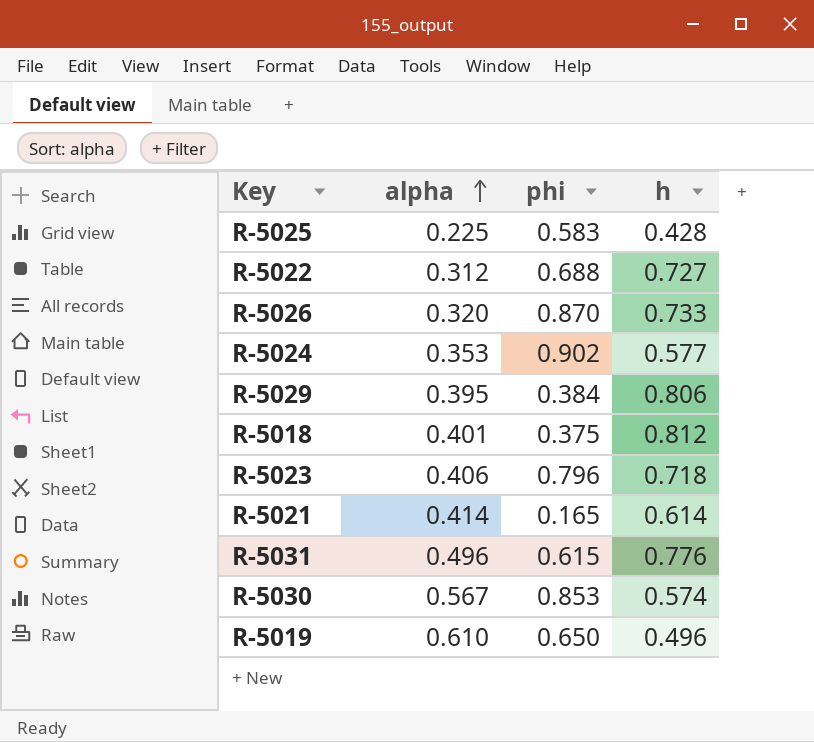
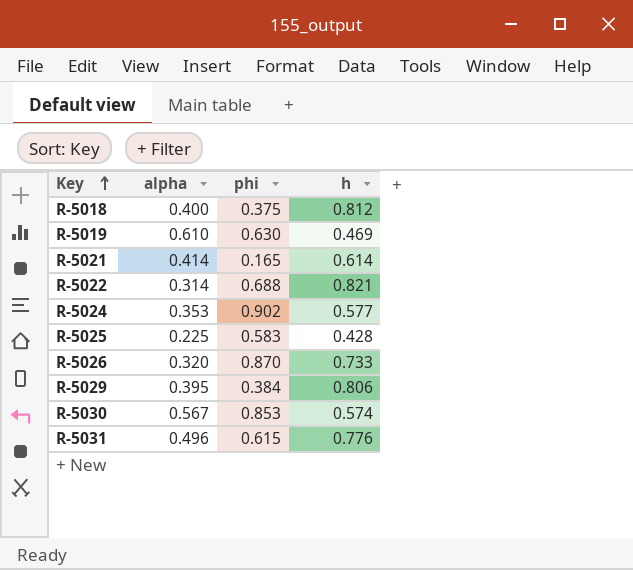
row order: alpha ascending -> Key ascending
row R-5023: 0.406 | 0.796 | 0.718 -> none
R-5018 | alpha: 0.401 -> 0.400
R-5019 | phi: 0.650 -> 0.630
R-5019 | h: 0.496 -> 0.469
R-5022 | alpha: 0.312 -> 0.314
R-5022 | h: 0.727 -> 0.821

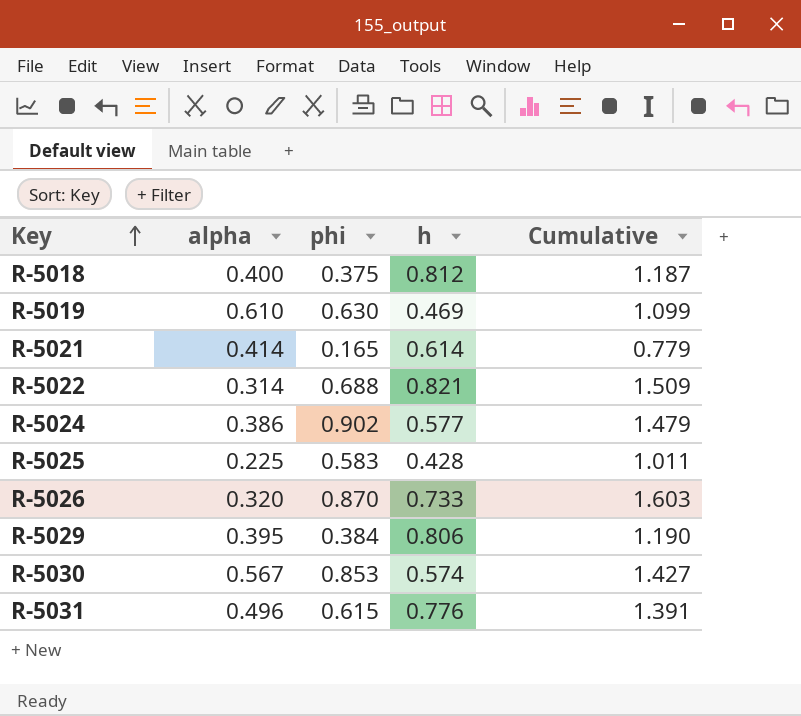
column Cumulative | formula: none -> [phi] + [h]
R-5024 | alpha: 0.353 -> 0.386

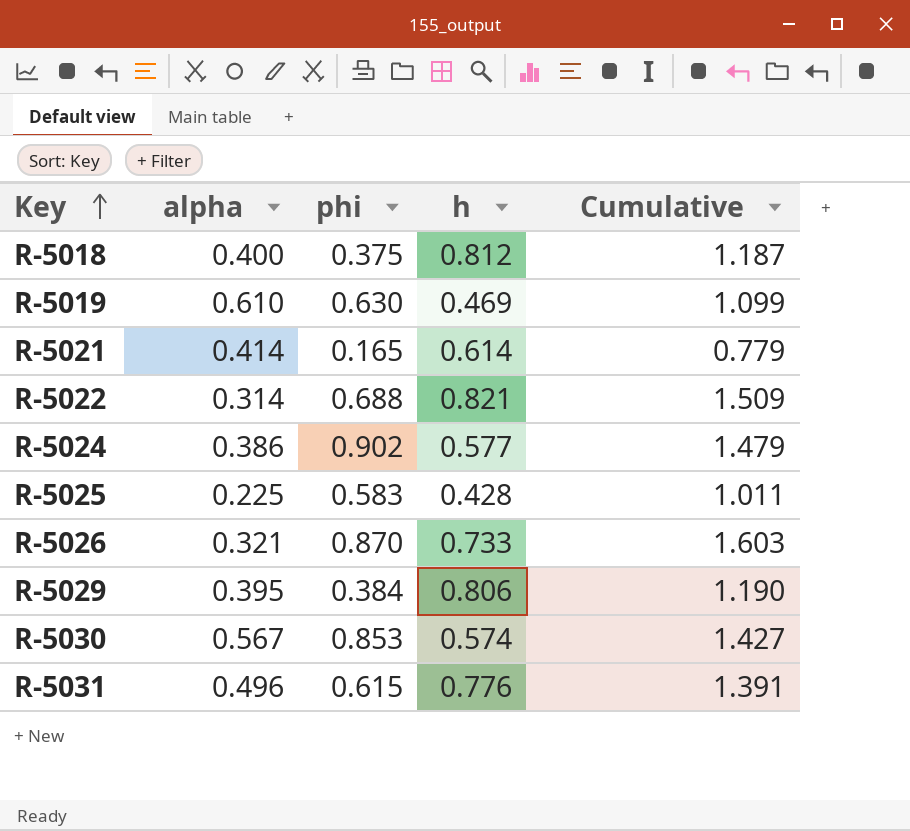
R-5026 | alpha: 0.320 -> 0.321

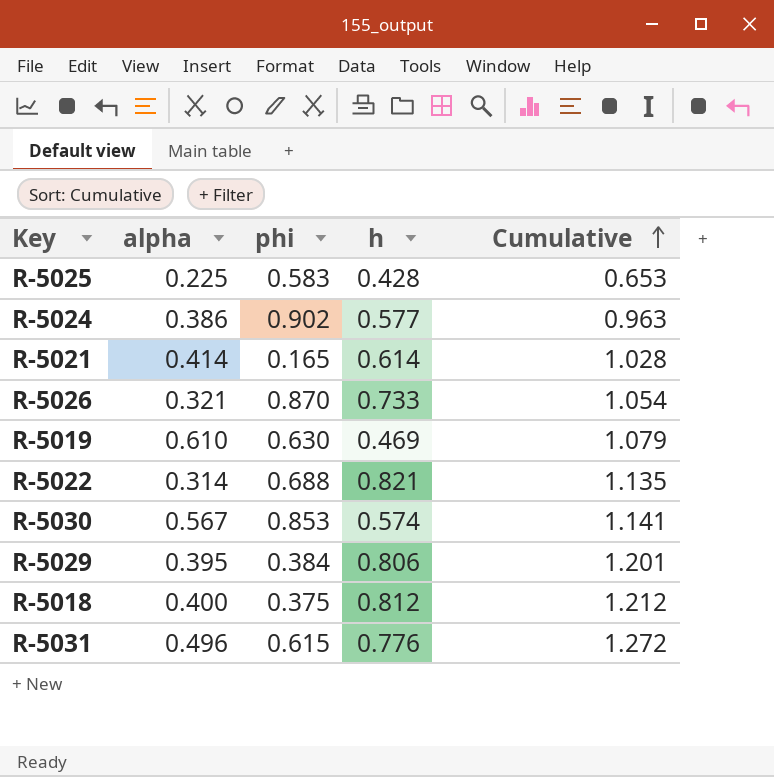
row order: Key ascending -> Cumulative ascending
column Cumulative | formula: [phi] + [h] -> [alpha] + [h]

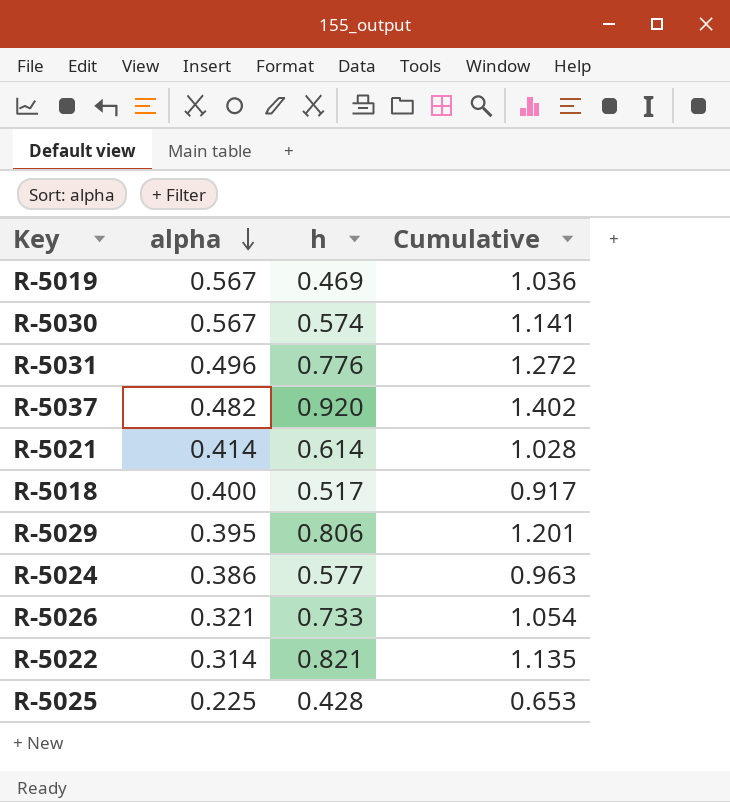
row order: Cumulative ascending -> alpha descending
column phi | position: 3 -> none
R-5019 | alpha: 0.610 -> 0.567
R-5019 | Cumulative: 1.079 -> 1.036
row R-5037: none -> 0.482 | 0.920 | 1.402
R-5018 | h: 0.812 -> 0.517
R-5018 | Cumulative: 1.212 -> 0.917

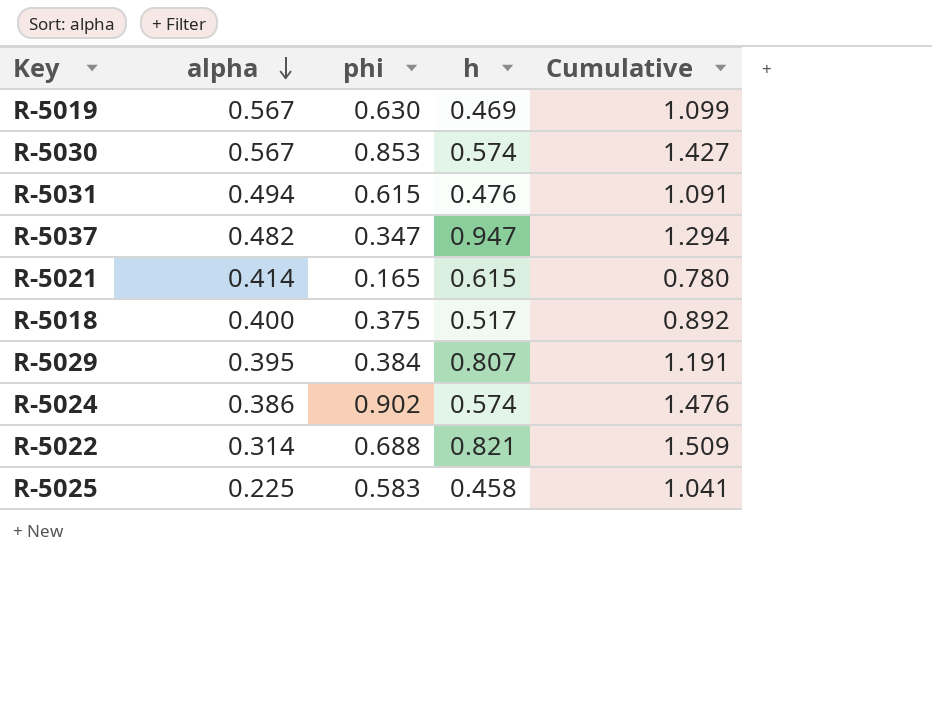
column phi | position: none -> 3
column Cumulative | formula: [alpha] + [h] -> [phi] + [h]
row R-5026: 0.321 | 0.733 | 1.054 -> none
R-5031 | alpha: 0.496 -> 0.494
R-5031 | h: 0.776 -> 0.476
R-5037 | h: 0.920 -> 0.947
R-5021 | h: 0.614 -> 0.615
R-5029 | h: 0.806 -> 0.807
R-5024 | h: 0.577 -> 0.574
R-5025 | h: 0.428 -> 0.458

